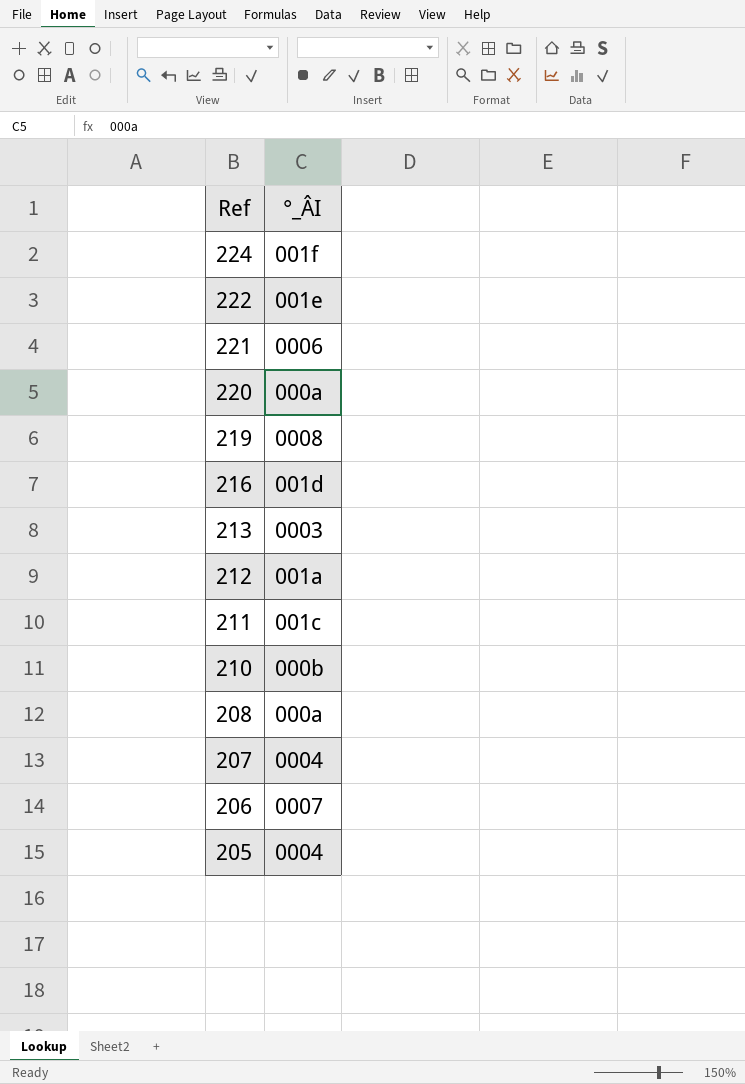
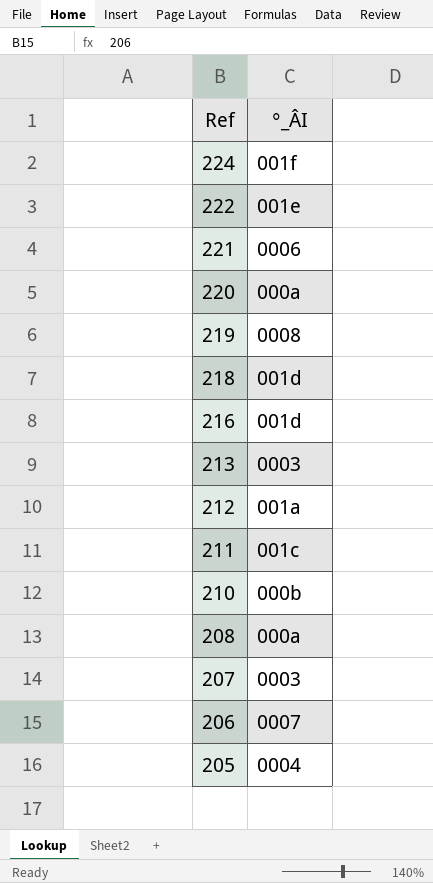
row 218: none -> 001d
207 | °_ÂI: 0004 -> 0003

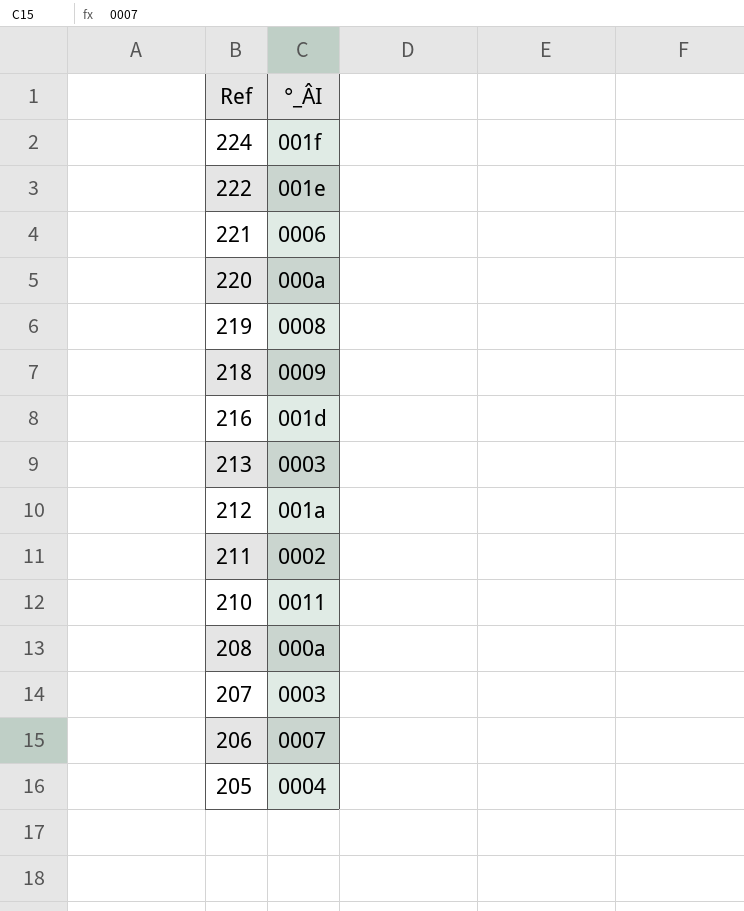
218 | °_ÂI: 001d -> 0009
211 | °_ÂI: 001c -> 0002
210 | °_ÂI: 000b -> 0011

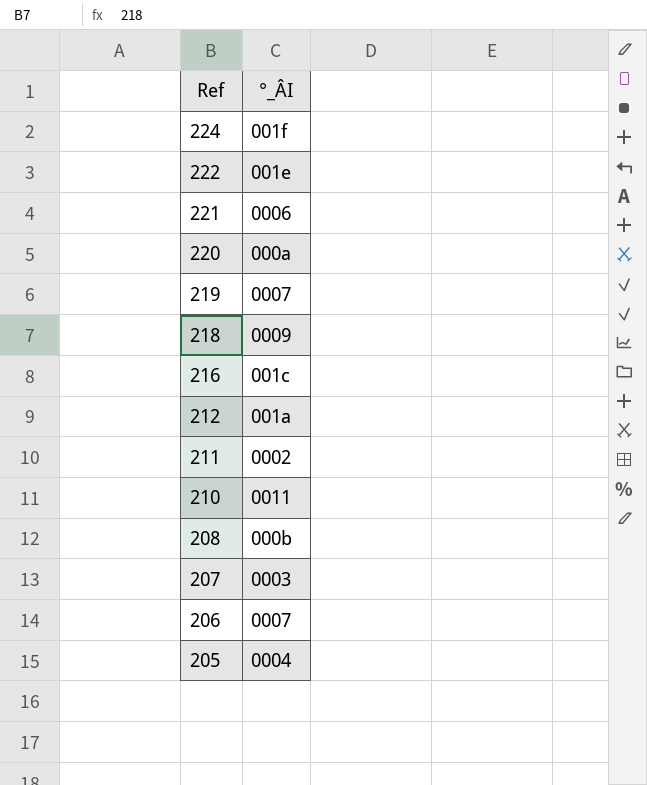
row 213: 0003 -> none
219 | °_ÂI: 0008 -> 0007
216 | °_ÂI: 001d -> 001c
208 | °_ÂI: 000a -> 000b

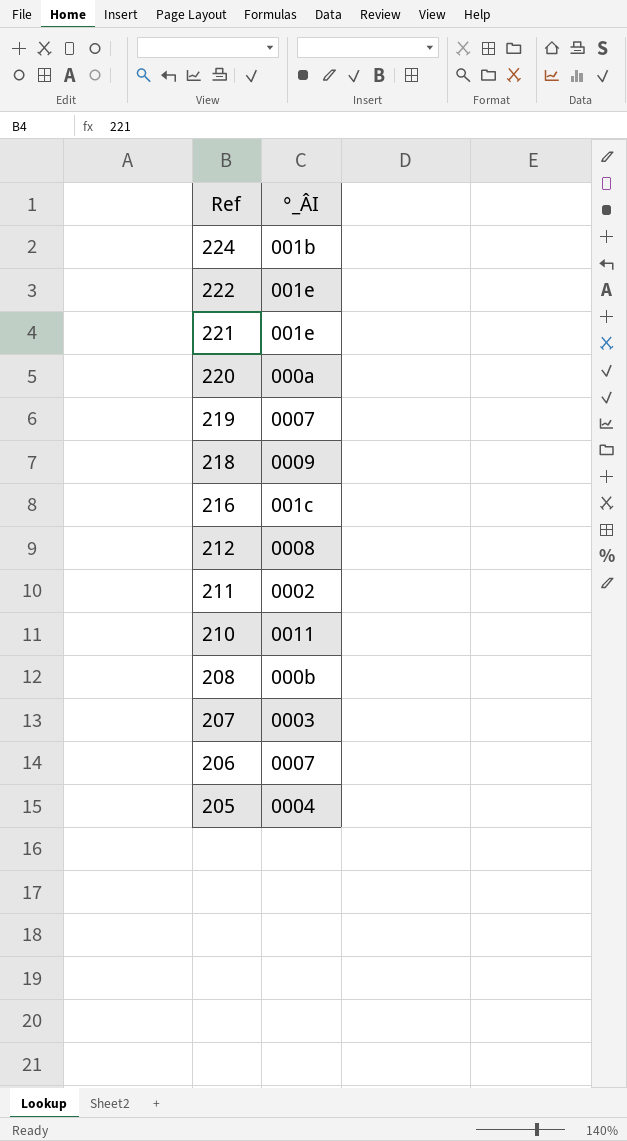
224 | °_ÂI: 001f -> 001b
221 | °_ÂI: 0006 -> 001e
212 | °_ÂI: 001a -> 0008

